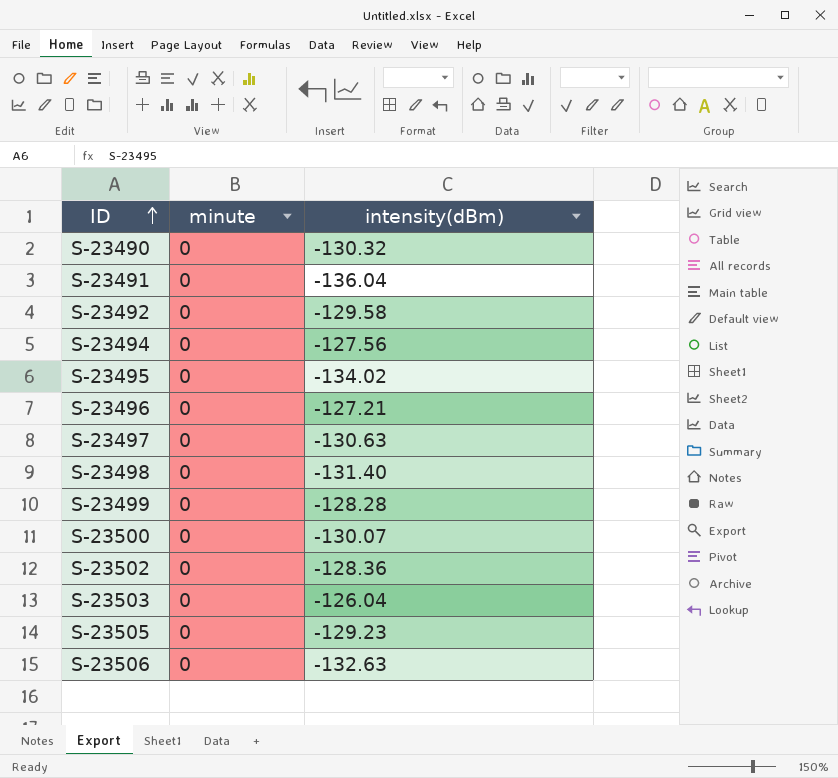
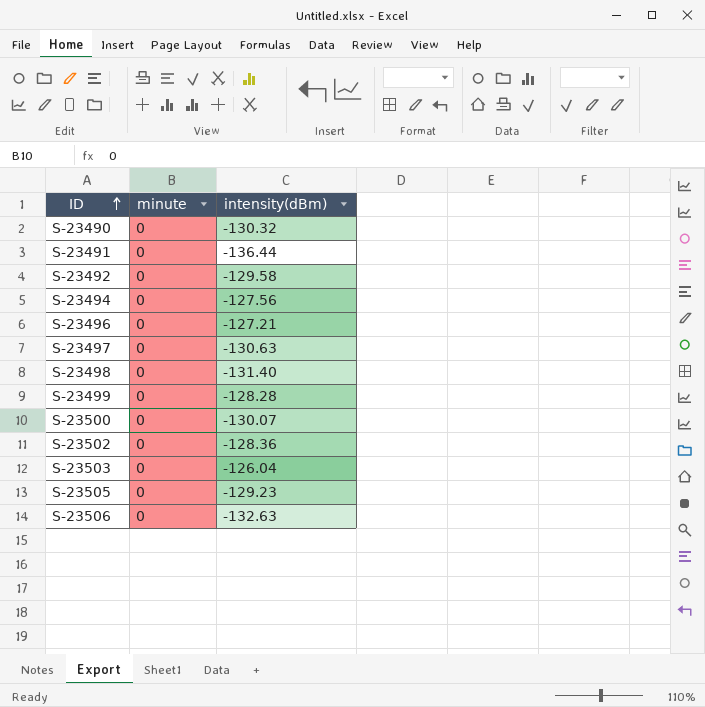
row S-23495: 0 | -134.02 -> none
S-23491 | intensity(dBm): -136.04 -> -136.44

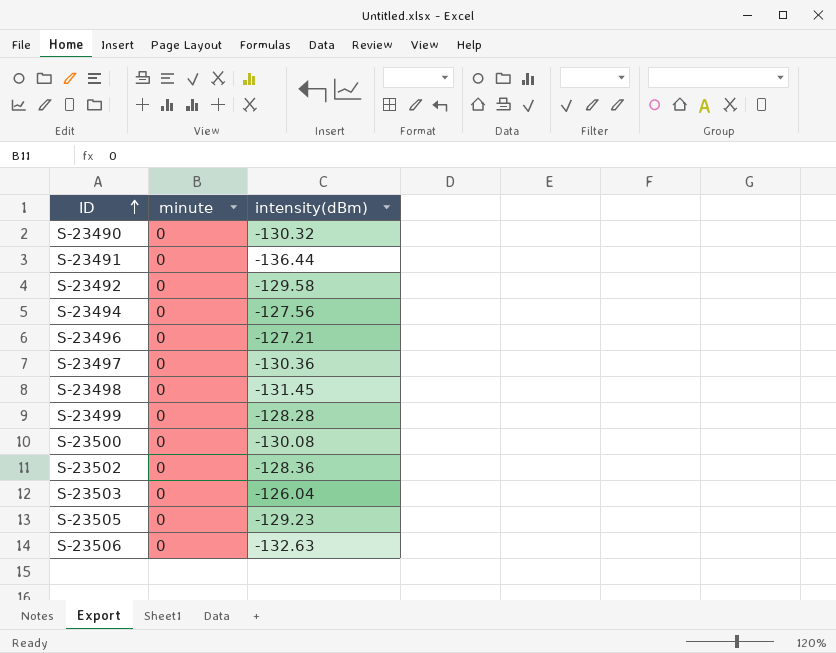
S-23497 | intensity(dBm): -130.63 -> -130.36
S-23498 | intensity(dBm): -131.40 -> -131.45
S-23500 | intensity(dBm): -130.07 -> -130.08

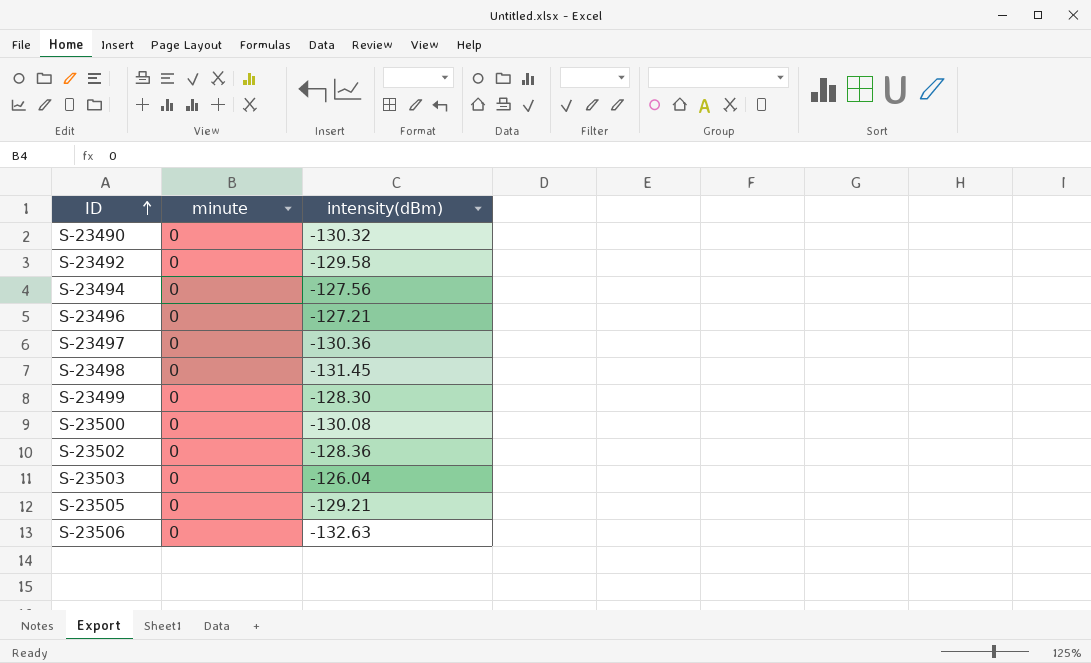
row S-23491: 0 | -136.44 -> none
S-23499 | intensity(dBm): -128.28 -> -128.30
S-23505 | intensity(dBm): -129.23 -> -129.21

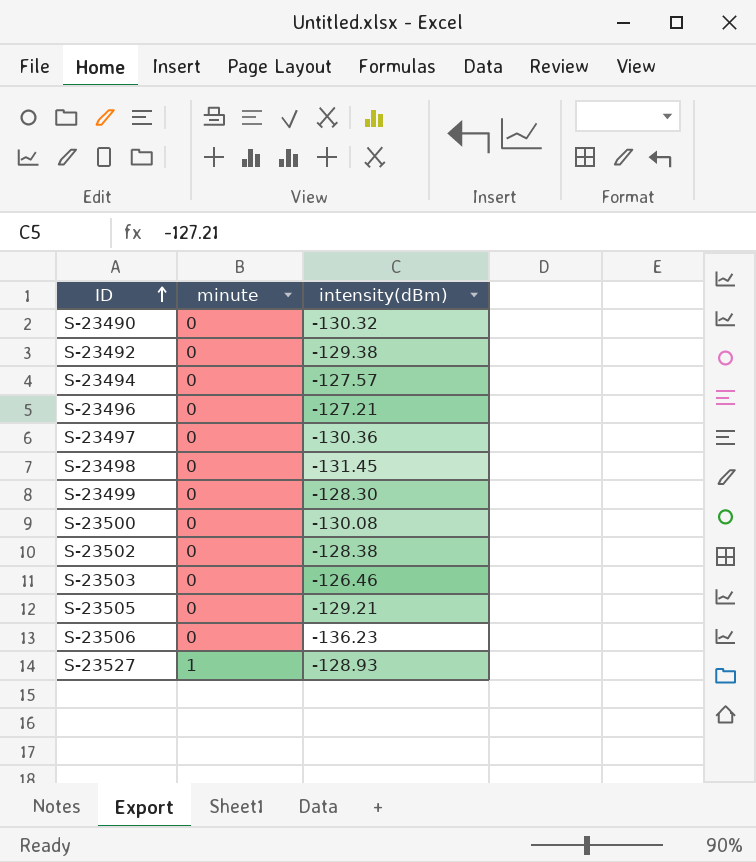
S-23492 | intensity(dBm): -129.58 -> -129.38
S-23494 | intensity(dBm): -127.56 -> -127.57
S-23502 | intensity(dBm): -128.36 -> -128.38
S-23503 | intensity(dBm): -126.04 -> -126.46
S-23506 | intensity(dBm): -132.63 -> -136.23
row S-23527: none -> 1 | -128.93

